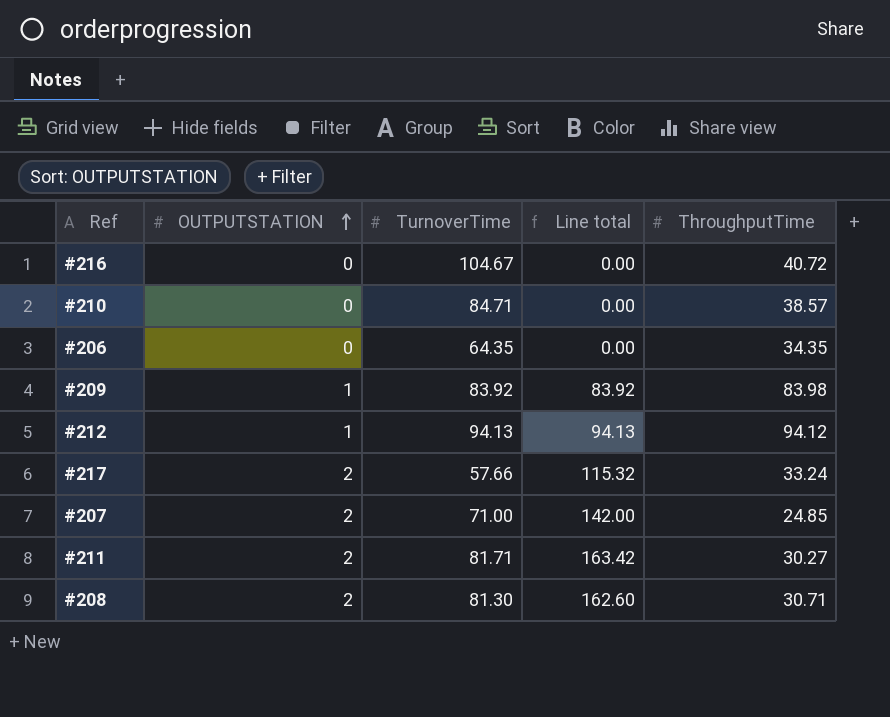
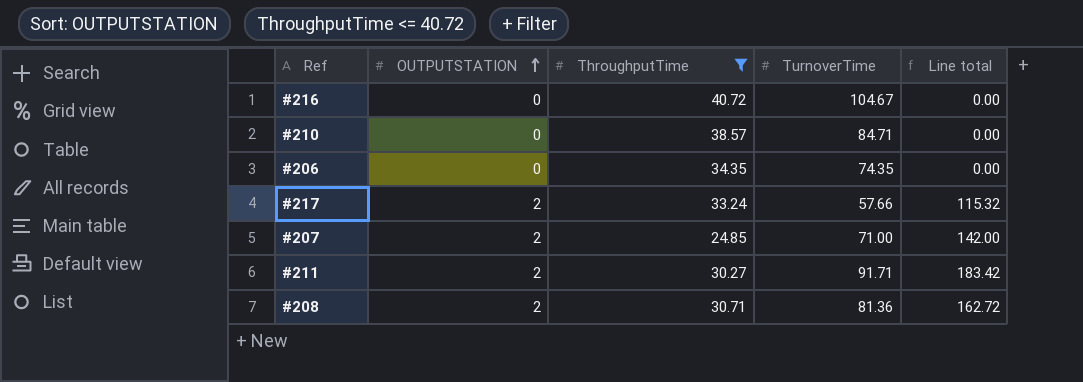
filter: none -> ThroughputTime <= 40.72
column ThroughputTime | position: 5 -> 3
#206 | TurnoverTime: 64.35 -> 74.35
#211 | TurnoverTime: 81.71 -> 91.71
#211 | Line total: 163.42 -> 183.42
#208 | TurnoverTime: 81.30 -> 81.36
#208 | Line total: 162.60 -> 162.72

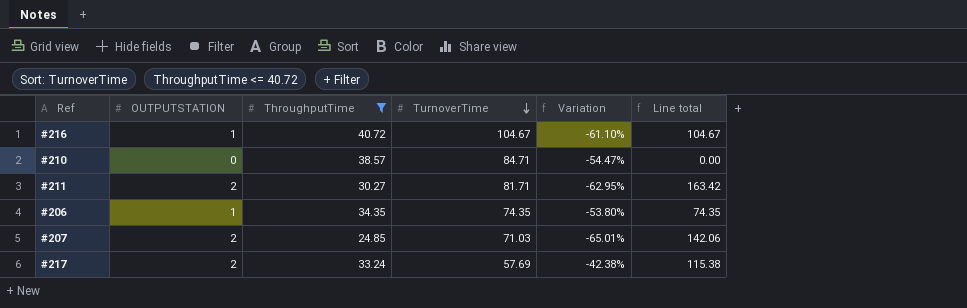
row order: OUTPUTSTATION ascending -> TurnoverTime descending
column Variation | formula: none -> ([ThroughputTime] - [TurnoverTime]) / [TurnoverTime]
row #208: 2 | 30.71 | 81.36 | 162.72 -> none
#216 | OUTPUTSTATION: 0 -> 1
#216 | Line total: 0.00 -> 104.67
#211 | TurnoverTime: 91.71 -> 81.71
#211 | Line total: 183.42 -> 163.42
#206 | OUTPUTSTATION: 0 -> 1
#206 | Line total: 0.00 -> 74.35
#207 | TurnoverTime: 71.00 -> 71.03
#207 | Line total: 142.00 -> 142.06
#217 | TurnoverTime: 57.66 -> 57.69
#217 | Line total: 115.32 -> 115.38

